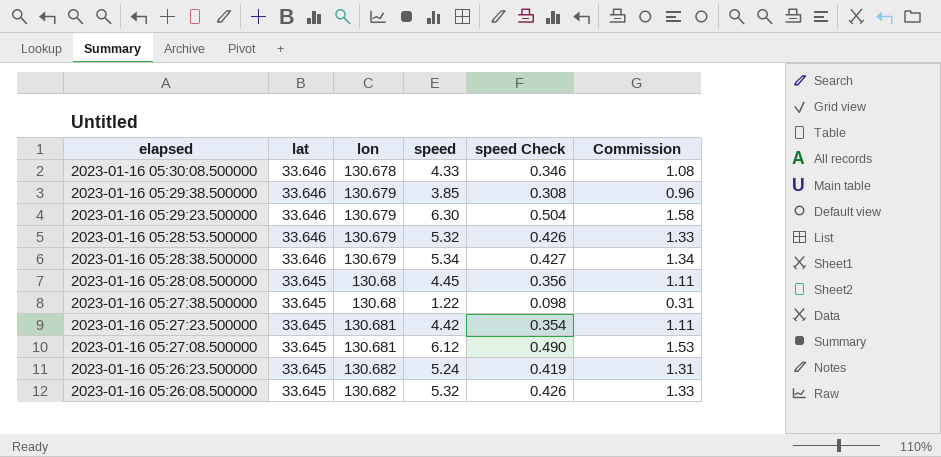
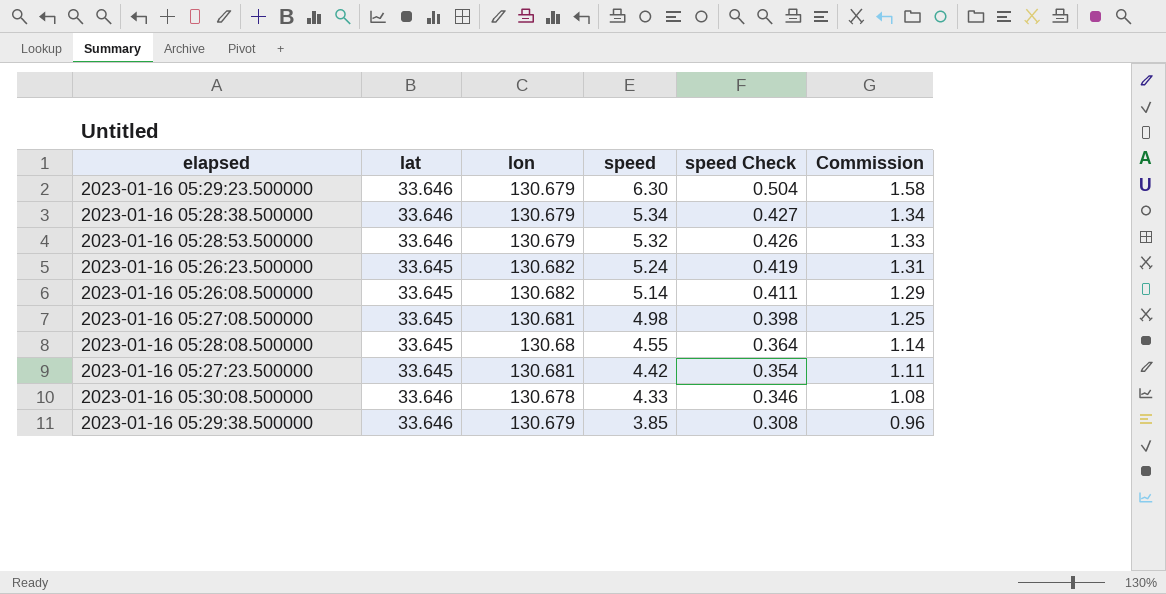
row order: elapsed descending -> speed descending
row 2023-01-16 05:27:38.500000: 33.645 | 130.68 | 1.22 | 0.098 | 0.31 -> none
2023-01-16 05:26:08.500000 | speed: 5.32 -> 5.14
2023-01-16 05:26:08.500000 | speed Check: 0.426 -> 0.411
2023-01-16 05:26:08.500000 | Commission: 1.33 -> 1.29
2023-01-16 05:27:08.500000 | speed: 6.12 -> 4.98
2023-01-16 05:27:08.500000 | speed Check: 0.490 -> 0.398
2023-01-16 05:27:08.500000 | Commission: 1.53 -> 1.25
2023-01-16 05:28:08.500000 | speed: 4.45 -> 4.55
2023-01-16 05:28:08.500000 | speed Check: 0.356 -> 0.364
2023-01-16 05:28:08.500000 | Commission: 1.11 -> 1.14

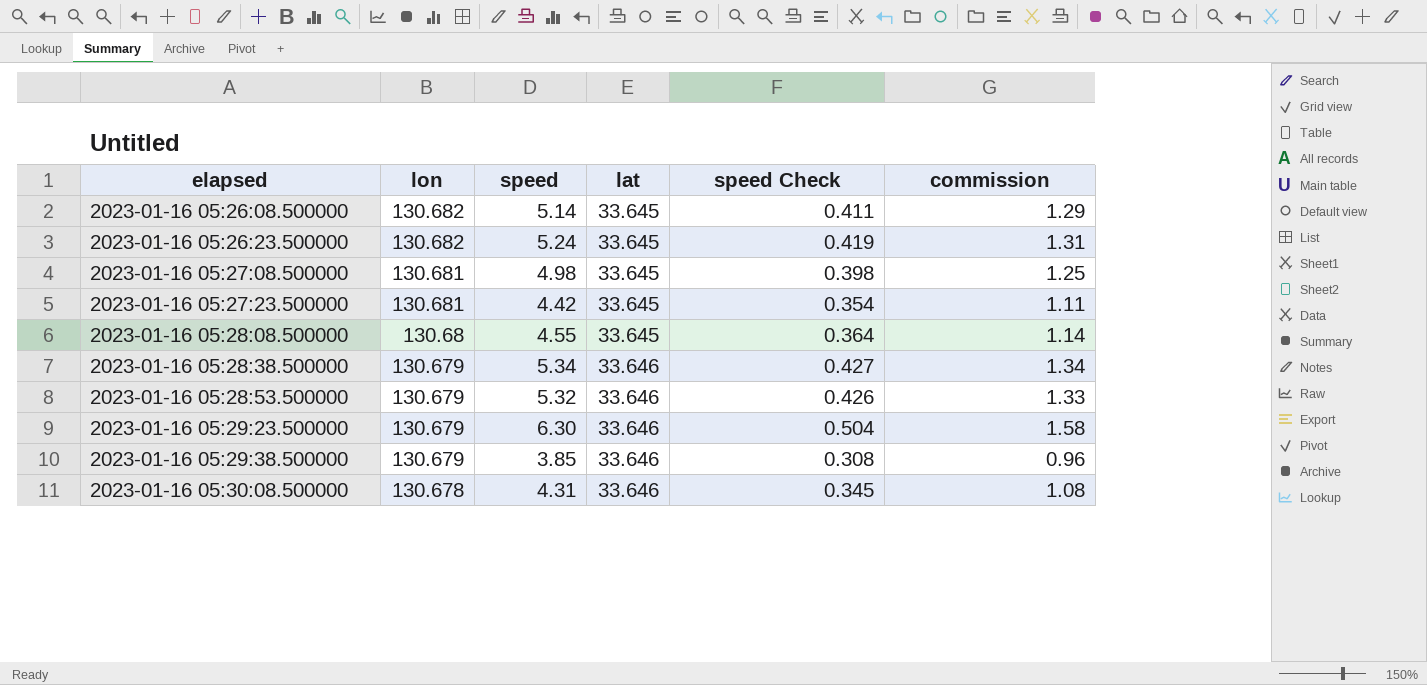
row order: speed descending -> elapsed ascending
column lat | position: 2 -> 4
column name: Commission -> commission
2023-01-16 05:30:08.500000 | speed: 4.33 -> 4.31
2023-01-16 05:30:08.500000 | speed Check: 0.346 -> 0.345

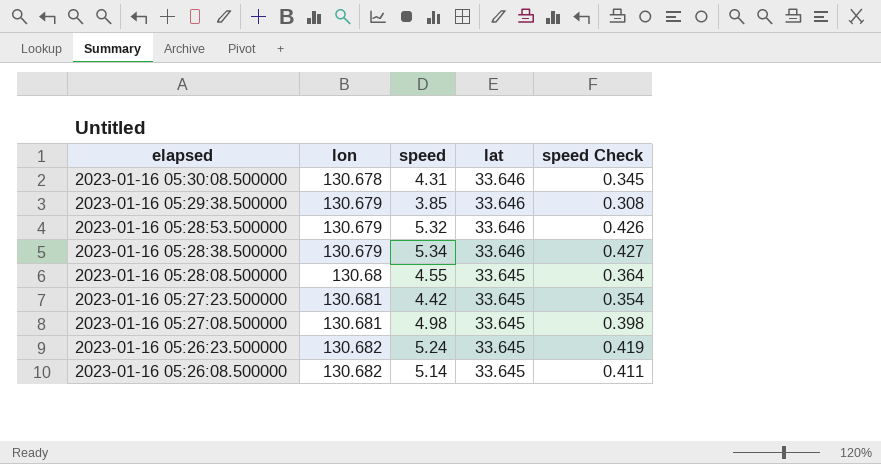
row order: elapsed ascending -> elapsed descending
column commission | formula: [speed] * 0.25 -> none
row 2023-01-16 05:29:23.500000: 130.679 | 6.30 | 33.646 | 0.504 | 1.58 -> none

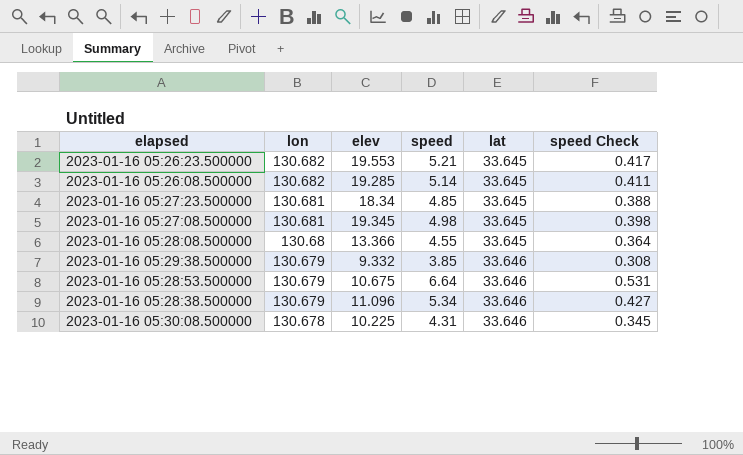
row order: elapsed descending -> lon descending
column elev | position: none -> 3
2023-01-16 05:26:23.500000 | speed: 5.24 -> 5.21
2023-01-16 05:26:23.500000 | speed Check: 0.419 -> 0.417
2023-01-16 05:27:23.500000 | speed: 4.42 -> 4.85
2023-01-16 05:27:23.500000 | speed Check: 0.354 -> 0.388
2023-01-16 05:28:53.500000 | speed: 5.32 -> 6.64
2023-01-16 05:28:53.500000 | speed Check: 0.426 -> 0.531

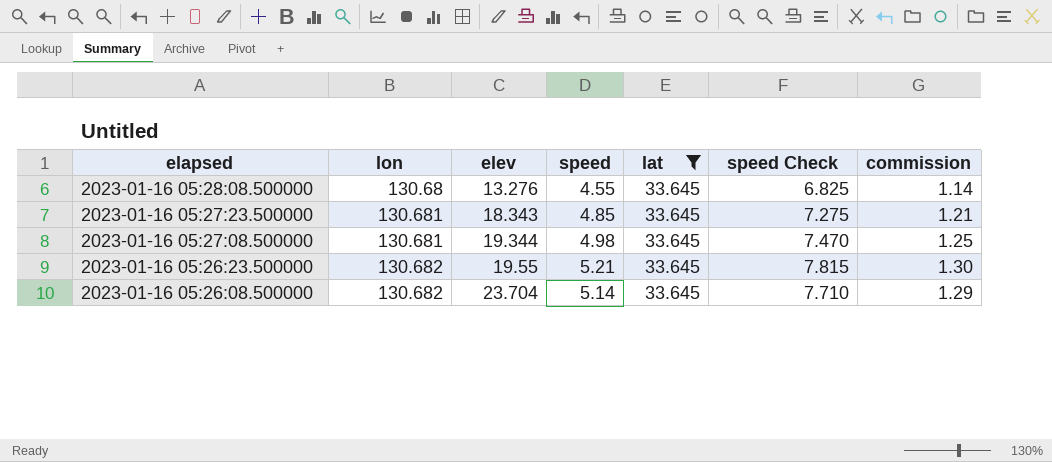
filter: none -> lat = 33.645
row order: lon descending -> elapsed descending
column speed Check | formula: [speed] * 0.08 -> [speed] * 1.5
column commission | formula: none -> [speed] * 0.25
2023-01-16 05:28:08.500000 | elev: 13.366 -> 13.276
2023-01-16 05:27:23.500000 | elev: 18.34 -> 18.343
2023-01-16 05:27:08.500000 | elev: 19.345 -> 19.344
2023-01-16 05:26:23.500000 | elev: 19.553 -> 19.55
2023-01-16 05:26:08.500000 | elev: 19.285 -> 23.704

